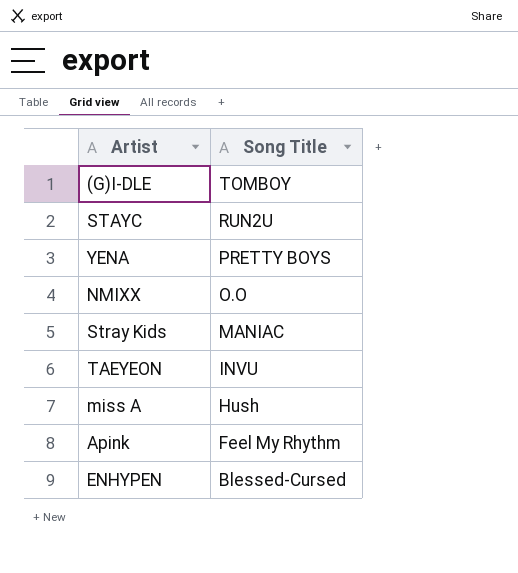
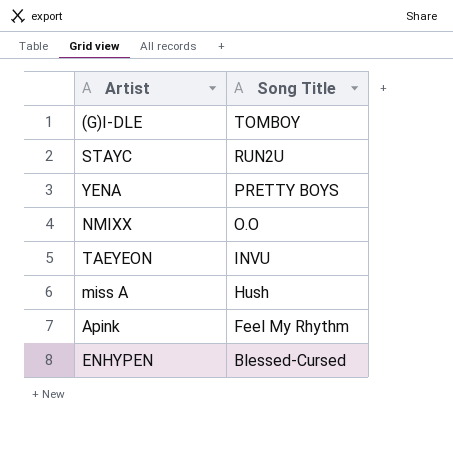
row Stray Kids: MANIAC -> none

